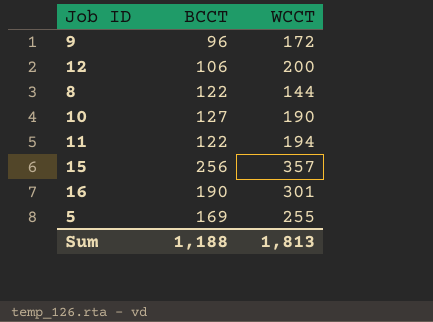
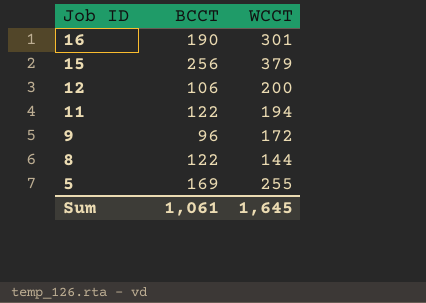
row order: none -> Job ID descending
row 10: 127 | 190 -> none
15 | WCCT: 357 -> 379
Sum | BCCT: 1,188 -> 1,061
Sum | WCCT: 1,813 -> 1,645

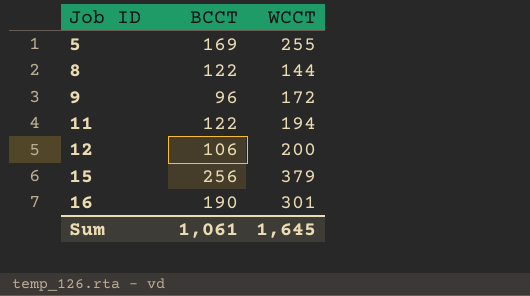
row order: Job ID descending -> Job ID ascending

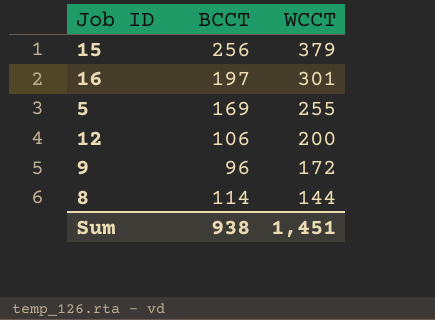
row order: Job ID ascending -> WCCT descending
row 11: 122 | 194 -> none
16 | BCCT: 190 -> 197
8 | BCCT: 122 -> 114
Sum | BCCT: 1,061 -> 938
Sum | WCCT: 1,645 -> 1,451

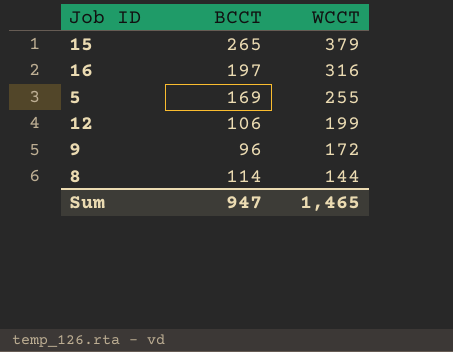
15 | BCCT: 256 -> 265
16 | WCCT: 301 -> 316
12 | WCCT: 200 -> 199
Sum | BCCT: 938 -> 947
Sum | WCCT: 1,451 -> 1,465

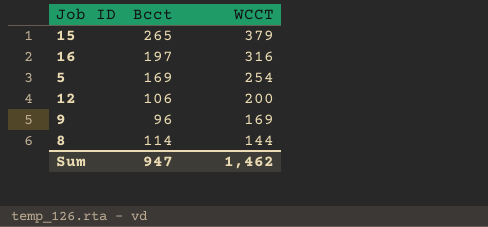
column name: BCCT -> Bcct
5 | WCCT: 255 -> 254
12 | WCCT: 199 -> 200
9 | WCCT: 172 -> 169
Sum | WCCT: 1,465 -> 1,462

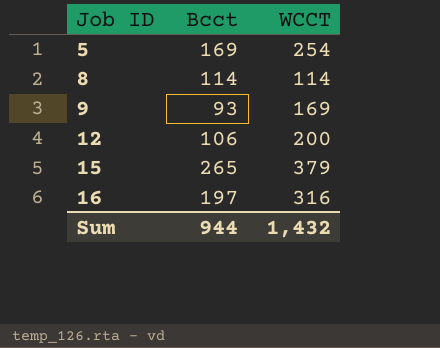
row order: WCCT descending -> Job ID ascending
8 | WCCT: 144 -> 114
9 | Bcct: 96 -> 93
Sum | Bcct: 947 -> 944
Sum | WCCT: 1,462 -> 1,432

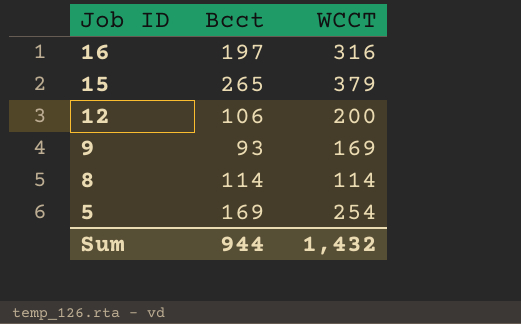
row order: Job ID ascending -> Job ID descending

